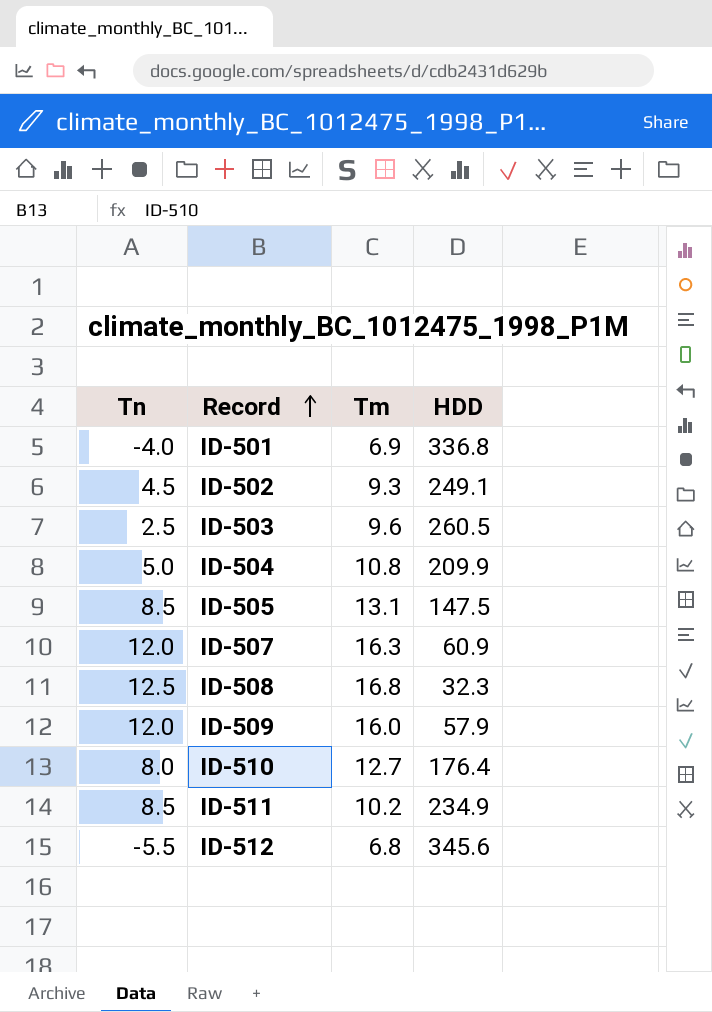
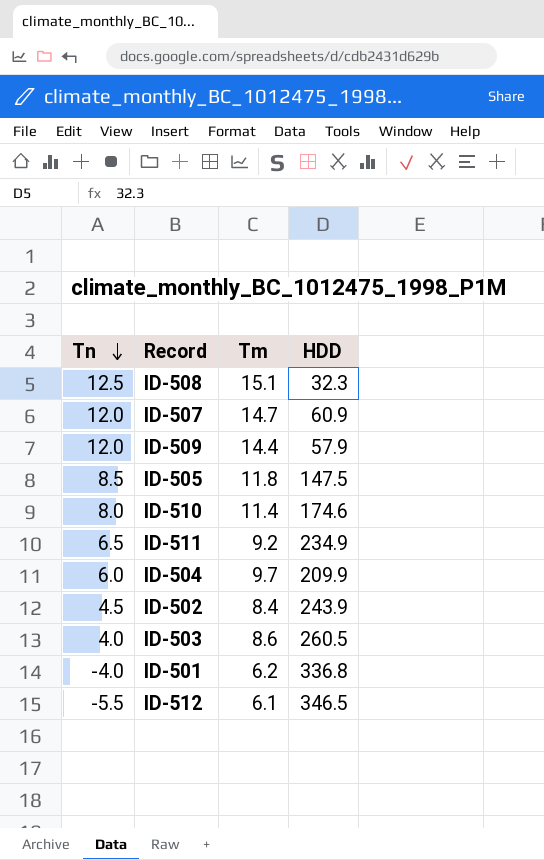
row order: Record ascending -> Tn descending
ID-508 | Tm: 16.8 -> 15.1
ID-507 | Tm: 16.3 -> 14.7
ID-509 | Tm: 16.0 -> 14.4
ID-505 | Tm: 13.1 -> 11.8
ID-510 | Tm: 12.7 -> 11.4
ID-510 | HDD: 176.4 -> 174.6
ID-511 | Tn: 8.5 -> 6.5
ID-511 | Tm: 10.2 -> 9.2
ID-504 | Tn: 5.0 -> 6.0
ID-504 | Tm: 10.8 -> 9.7
ID-502 | Tm: 9.3 -> 8.4
ID-502 | HDD: 249.1 -> 243.9
ID-503 | Tn: 2.5 -> 4.0
ID-503 | Tm: 9.6 -> 8.6
ID-501 | Tm: 6.9 -> 6.2
ID-512 | Tm: 6.8 -> 6.1
ID-512 | HDD: 345.6 -> 346.5

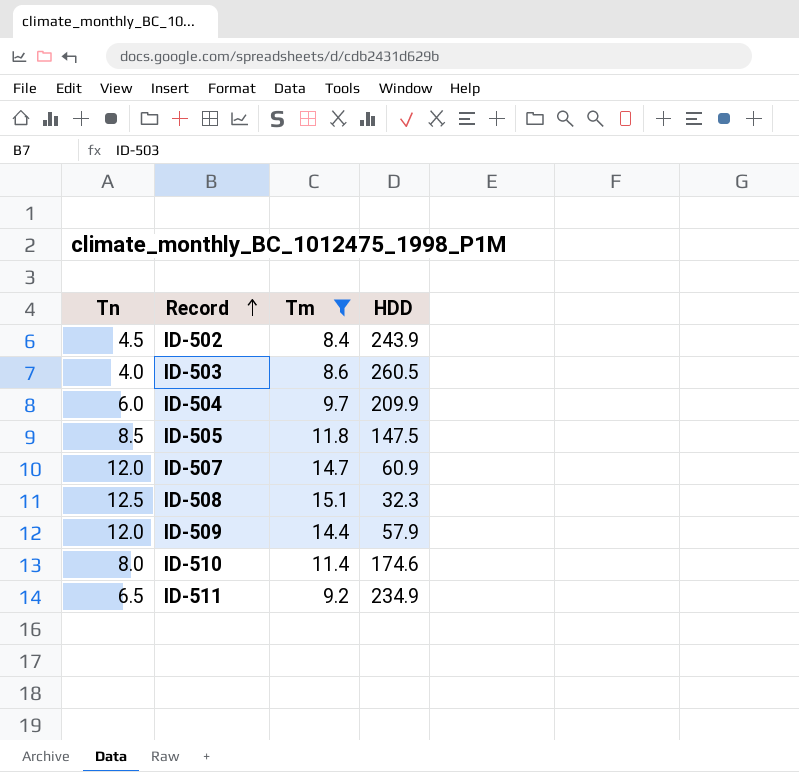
filter: none -> Tm >= 8.4
row order: Tn descending -> Record ascending

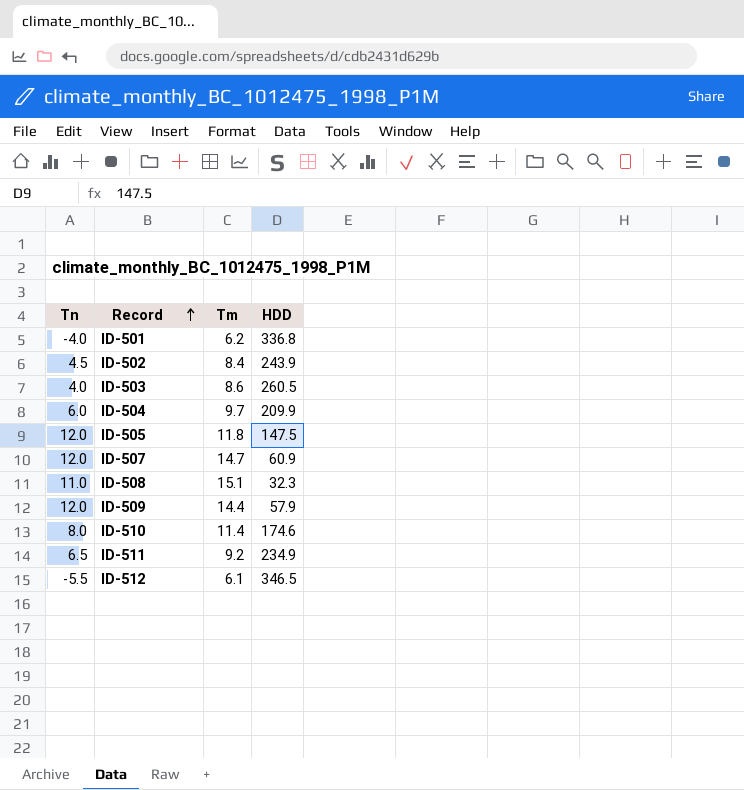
filter: Tm >= 8.4 -> none
ID-505 | Tn: 8.5 -> 12.0
ID-508 | Tn: 12.5 -> 11.0

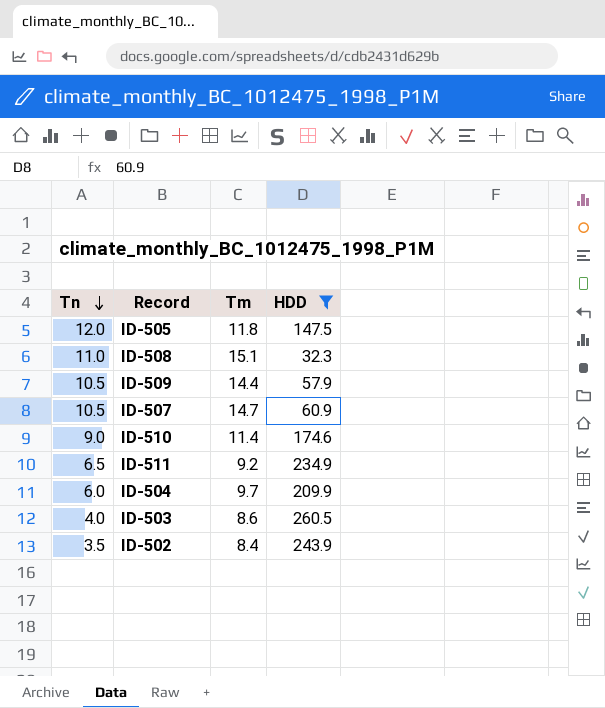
filter: none -> HDD <= 260.5
row order: Record ascending -> Tn descending
ID-509 | Tn: 12.0 -> 10.5
ID-507 | Tn: 12.0 -> 10.5
ID-510 | Tn: 8.0 -> 9.0
ID-502 | Tn: 4.5 -> 3.5

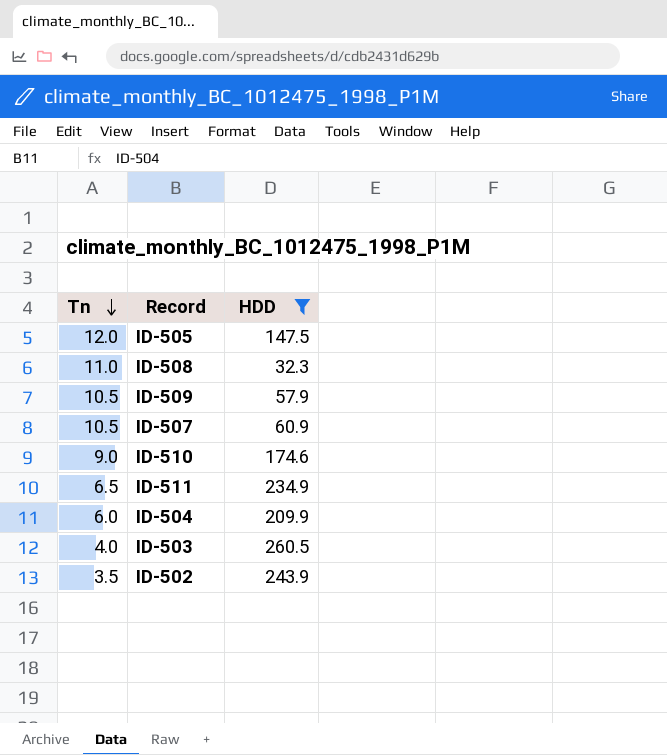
column Tm | position: 3 -> none

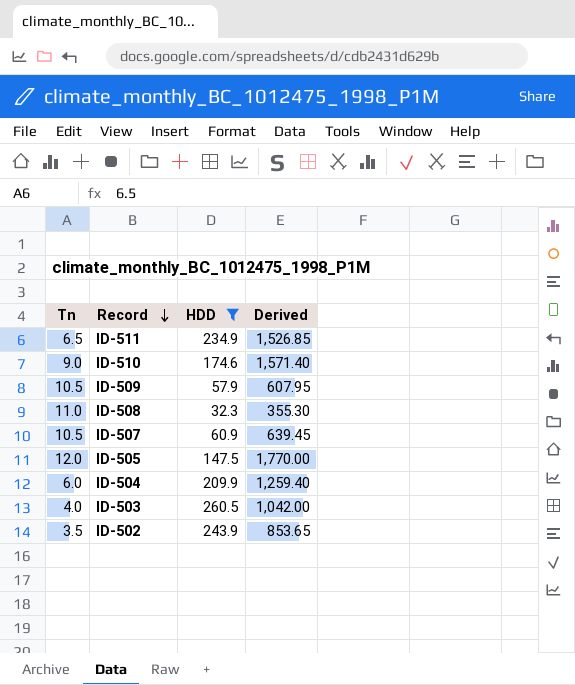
row order: Tn descending -> Record descending
column Derived | formula: none -> [Tn] * [HDD]

